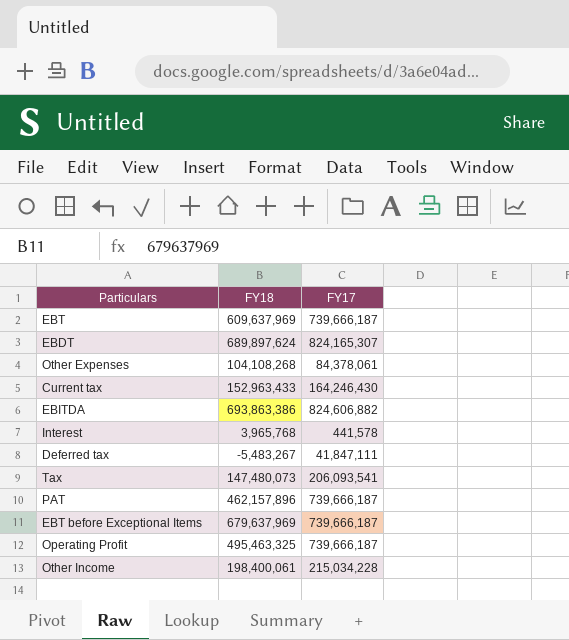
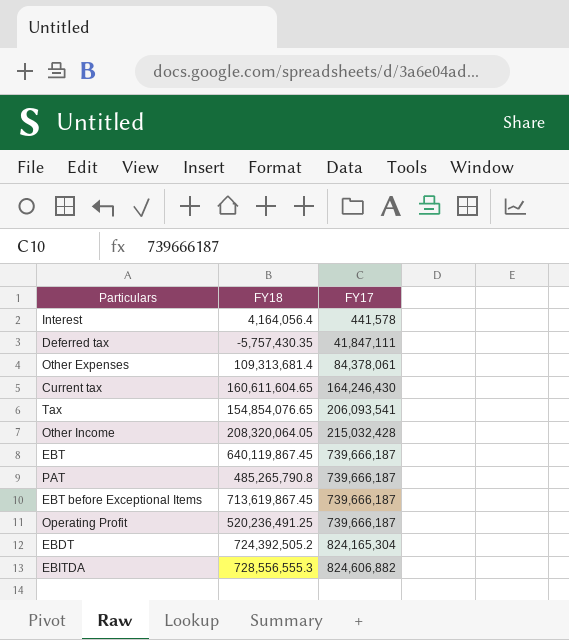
row order: none -> FY17 ascending
Interest | FY18: 3,965,768 -> 4,164,056.4
Deferred tax | FY18: -5,483,267 -> -5,757,430.35
Other Expenses | FY18: 104,108,268 -> 109,313,681.4
Current tax | FY18: 152,963,433 -> 160,611,604.65
Tax | FY18: 147,480,073 -> 154,854,076.65
Other Income | FY18: 198,400,061 -> 208,320,064.05
Other Income | FY17: 215,034,228 -> 215,032,428
EBT | FY18: 609,637,969 -> 640,119,867.45
PAT | FY18: 462,157,896 -> 485,265,790.8
EBT before Exceptional Items | FY18: 679,637,969 -> 713,619,867.45
Operating Profit | FY18: 495,463,325 -> 520,236,491.25
EBDT | FY18: 689,897,624 -> 724,392,505.2
EBDT | FY17: 824,165,307 -> 824,165,304
EBITDA | FY18: 693,863,386 -> 728,556,555.3

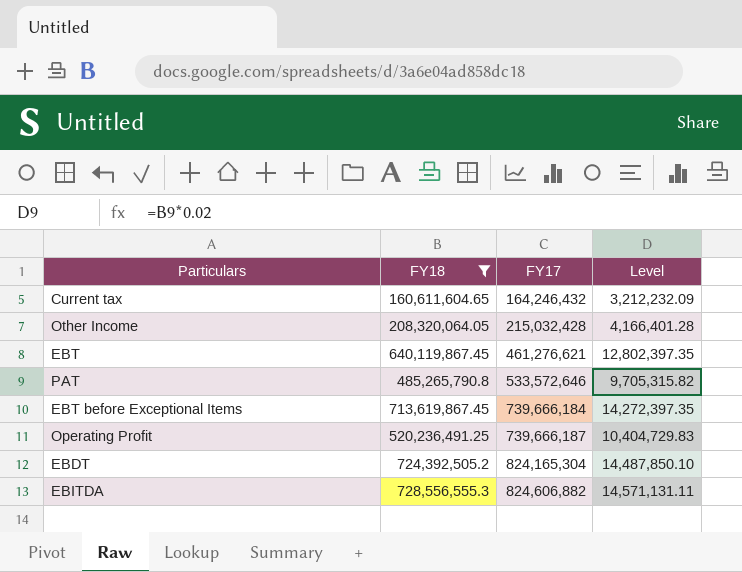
filter: none -> FY18 >= 160,611,604.65
column Level | formula: none -> [FY18] * 0.02
Current tax | FY17: 164,246,430 -> 164,246,432
EBT | FY17: 739,666,187 -> 461,276,621
PAT | FY17: 739,666,187 -> 533,572,646
EBT before Exceptional Items | FY17: 739,666,187 -> 739,666,184

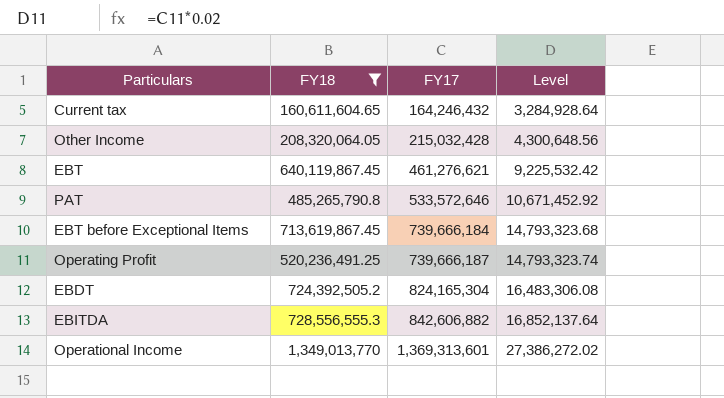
column Level | formula: [FY18] * 0.02 -> [FY17] * 0.02
EBITDA | FY17: 824,606,882 -> 842,606,882
row Operational Income: none -> 1,349,013,770 | 1,369,313,601 | 27,386,272.02

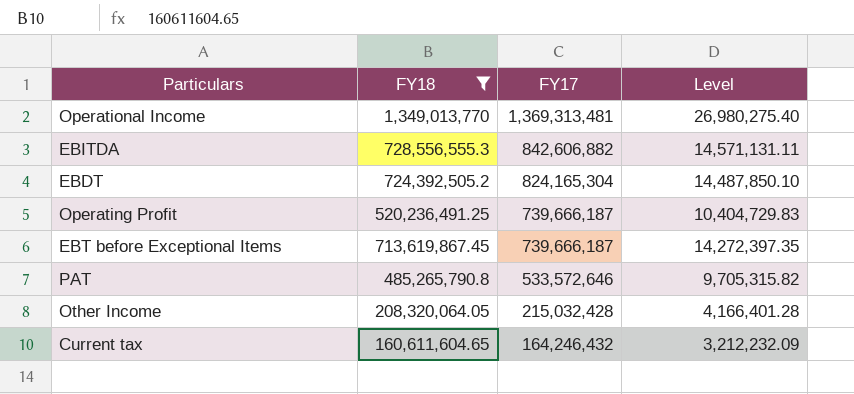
row order: FY17 ascending -> FY17 descending
column Level | formula: [FY17] * 0.02 -> [FY18] * 0.02
row EBT: 640,119,867.45 | 461,276,621 | 9,225,532.42 -> none
Operational Income | FY17: 1,369,313,601 -> 1,369,313,481
EBT before Exceptional Items | FY17: 739,666,184 -> 739,666,187

